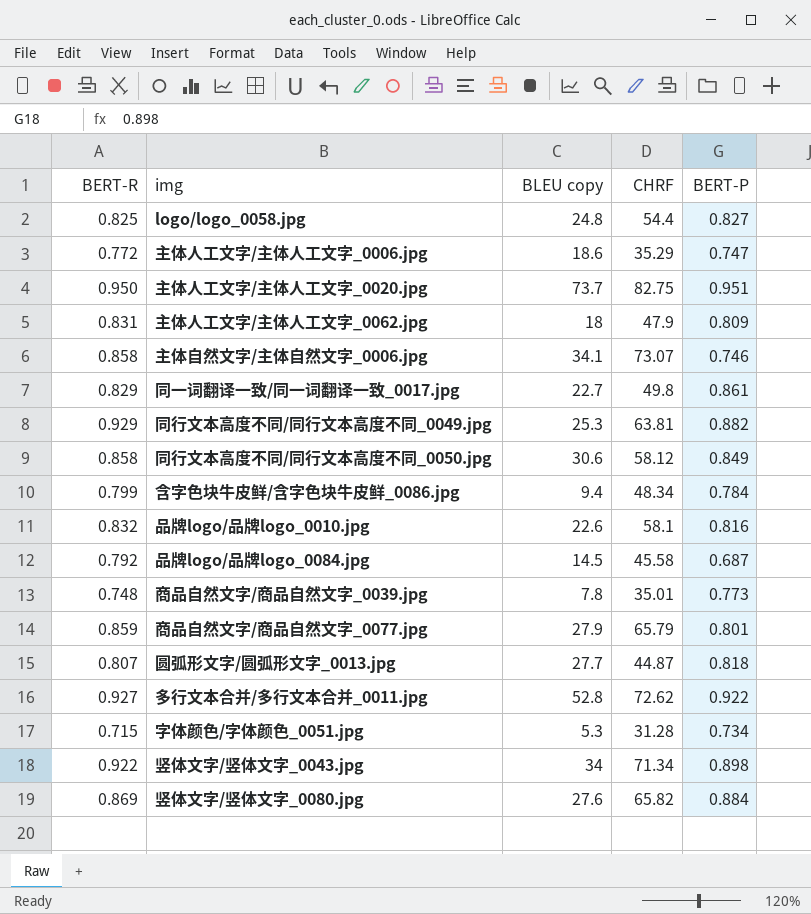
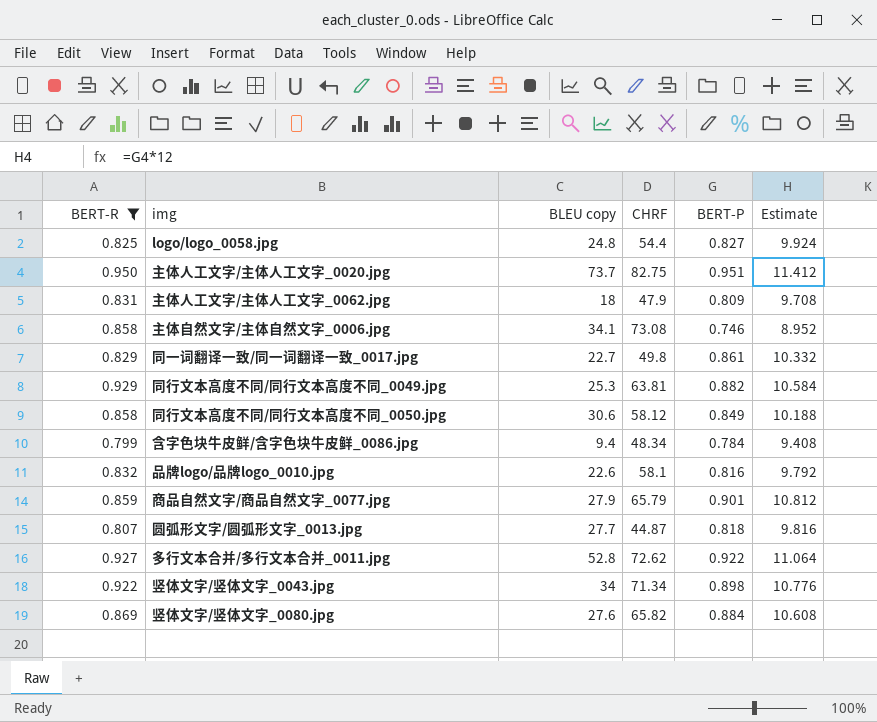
filter: none -> BERT-R >= 0.799
column Estimate | formula: none -> [BERT-P] * 12
主体自然文字/主体自然文字_0006.jpg | CHRF: 73.07 -> 73.08
商品自然文字/商品自然文字_0077.jpg | BERT-P: 0.801 -> 0.901

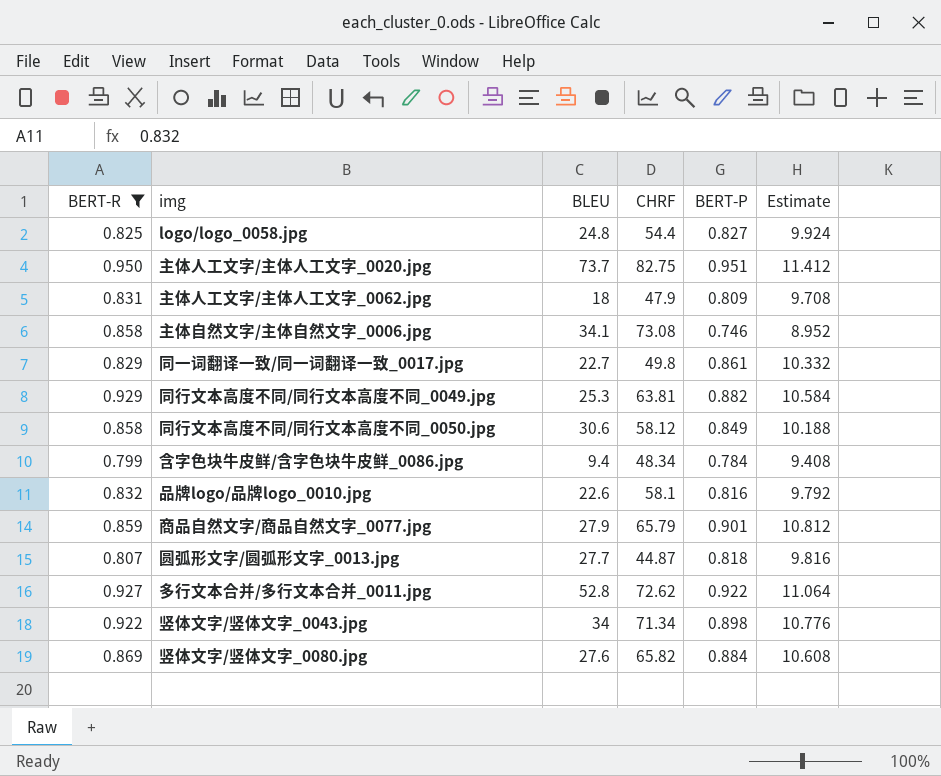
column name: BLEU copy -> BLEU

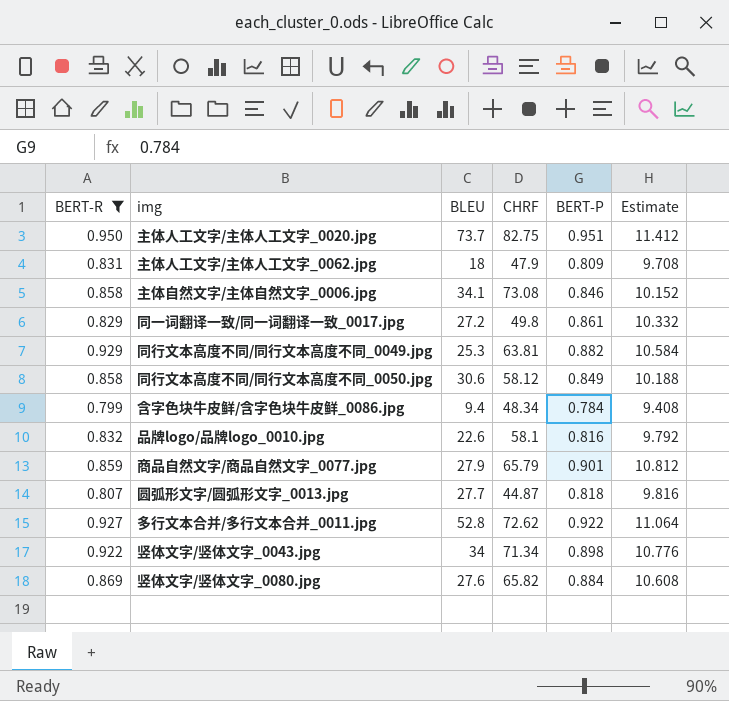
row logo/logo_0058.jpg: 0.825 | 24.8 | 54.4 | 0.827 | 9.924 -> none
主体自然文字/主体自然文字_0006.jpg | BERT-P: 0.746 -> 0.846
主体自然文字/主体自然文字_0006.jpg | Estimate: 8.952 -> 10.152
同一词翻译一致/同一词翻译一致_0017.jpg | BLEU: 22.7 -> 27.2

